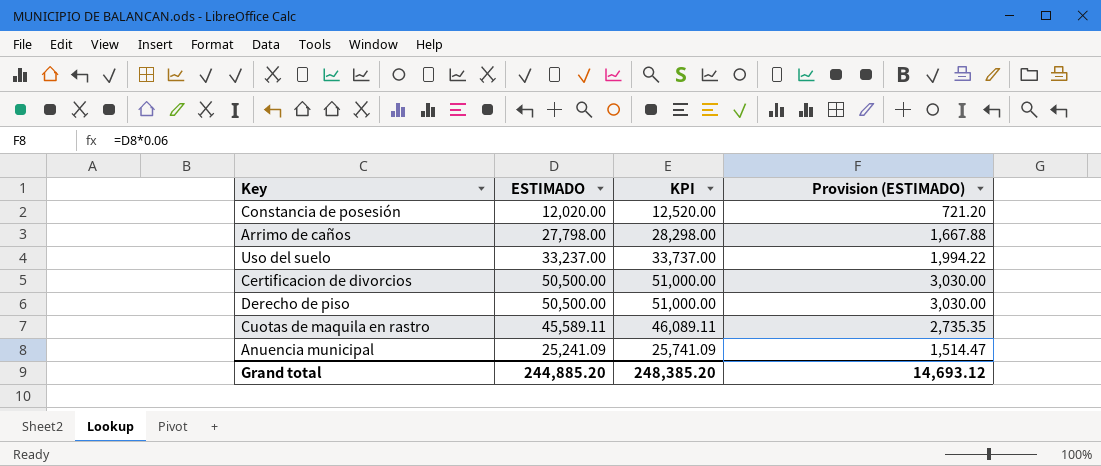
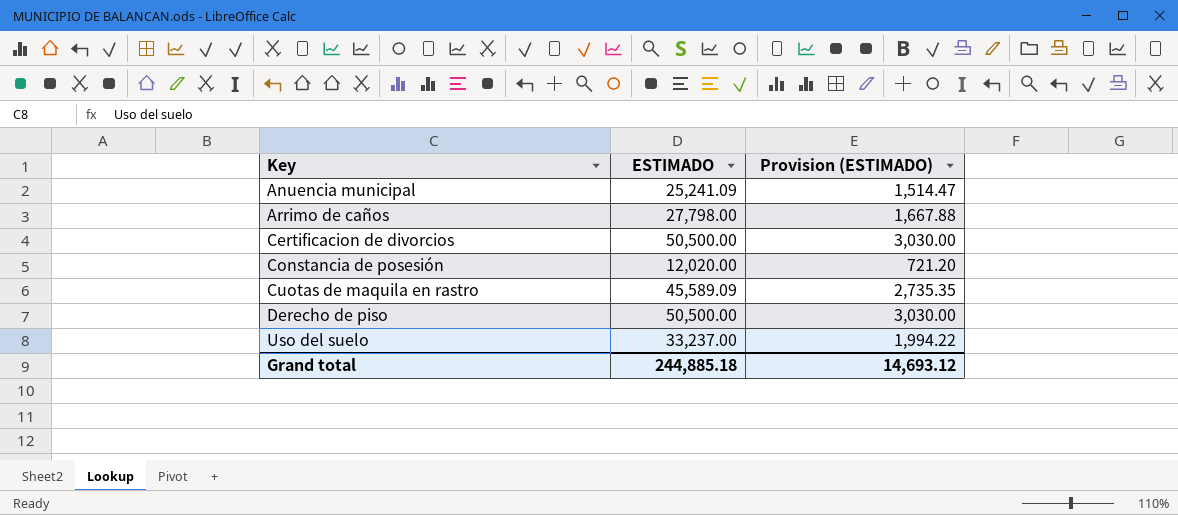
row order: none -> Key ascending
column KPI | formula: [ESTIMADO] + 500 -> none
Cuotas de maquila en rastro | ESTIMADO: 45,589.11 -> 45,589.09
Grand total | ESTIMADO: 244,885.20 -> 244,885.18

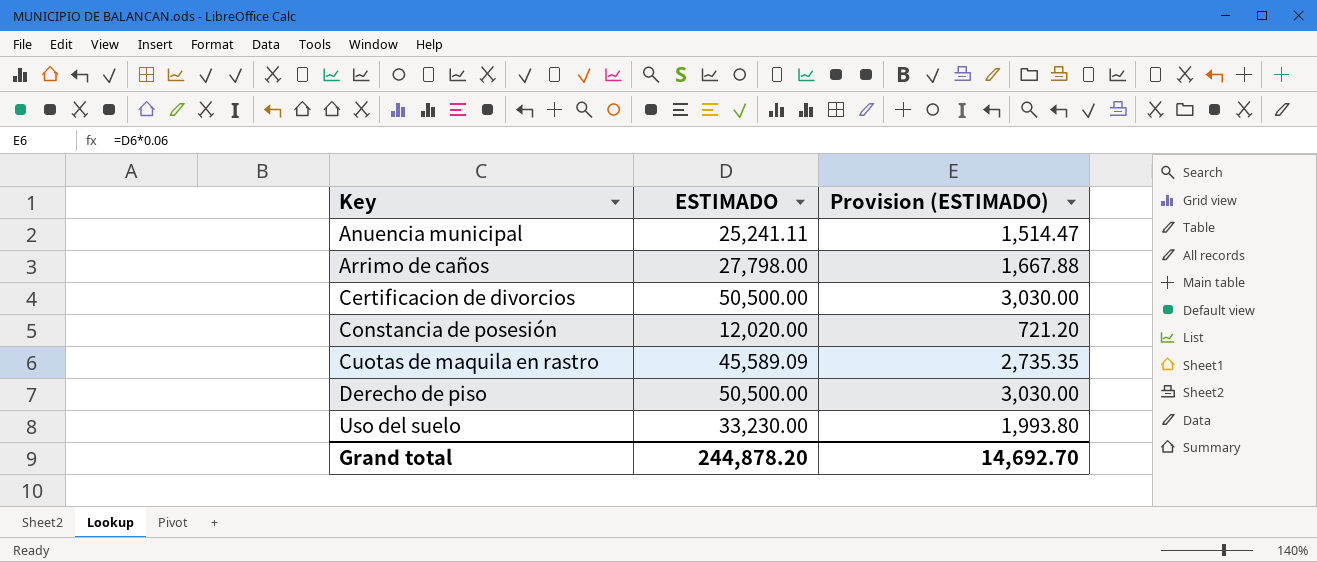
Anuencia municipal | ESTIMADO: 25,241.09 -> 25,241.11
Uso del suelo | ESTIMADO: 33,237.00 -> 33,230.00
Uso del suelo | Provision (ESTIMADO): 1,994.22 -> 1,993.80
Grand total | ESTIMADO: 244,885.18 -> 244,878.20
Grand total | Provision (ESTIMADO): 14,693.12 -> 14,692.70

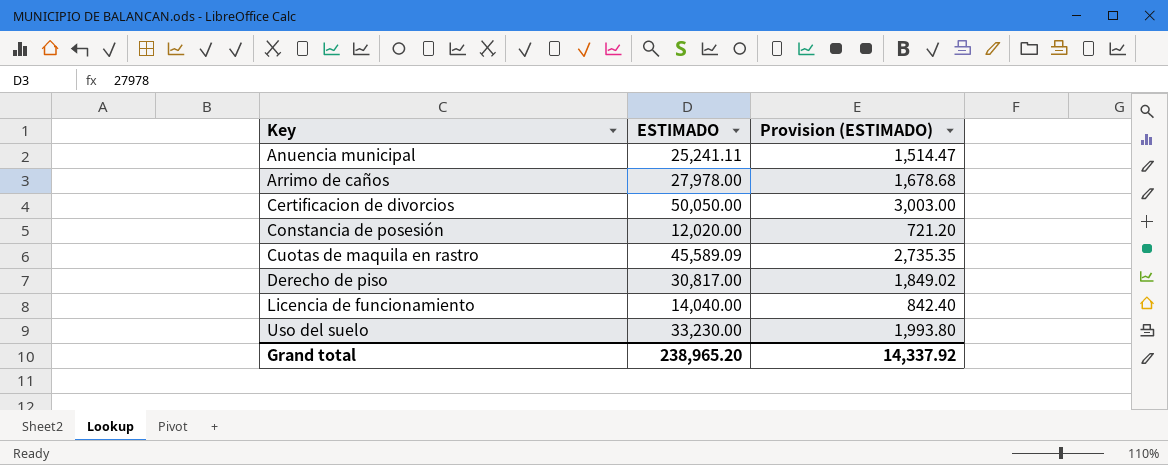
Arrimo de caños | ESTIMADO: 27,798.00 -> 27,978.00
Arrimo de caños | Provision (ESTIMADO): 1,667.88 -> 1,678.68
Certificacion de divorcios | ESTIMADO: 50,500.00 -> 50,050.00
Certificacion de divorcios | Provision (ESTIMADO): 3,030.00 -> 3,003.00
Derecho de piso | ESTIMADO: 50,500.00 -> 30,817.00
Derecho de piso | Provision (ESTIMADO): 3,030.00 -> 1,849.02
row Licencia de funcionamiento: none -> 14,040.00 | 842.40
Grand total | ESTIMADO: 244,878.20 -> 238,965.20
Grand total | Provision (ESTIMADO): 14,692.70 -> 14,337.92

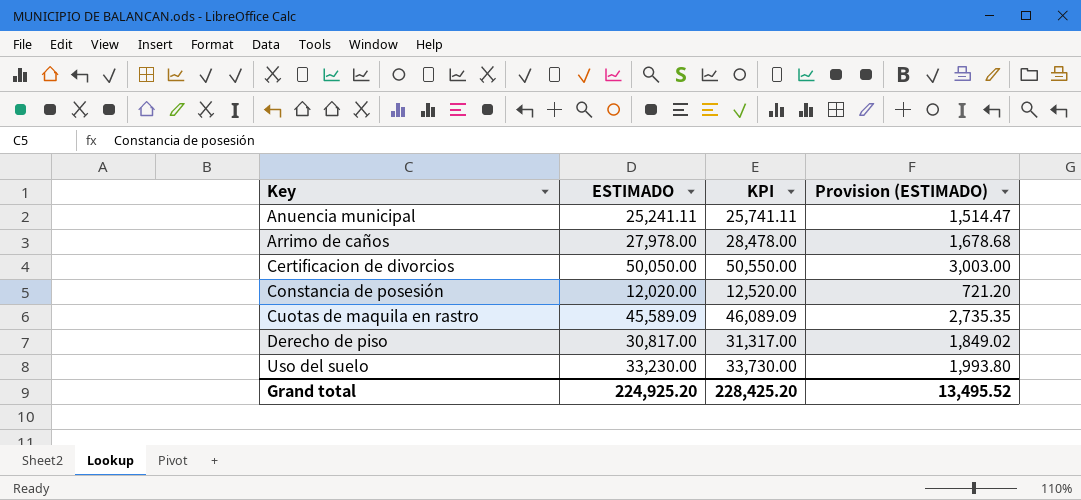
column KPI | formula: none -> [ESTIMADO] + 500
row Licencia de funcionamiento: 14,040.00 | 842.40 -> none
Grand total | ESTIMADO: 238,965.20 -> 224,925.20
Grand total | Provision (ESTIMADO): 14,337.92 -> 13,495.52

